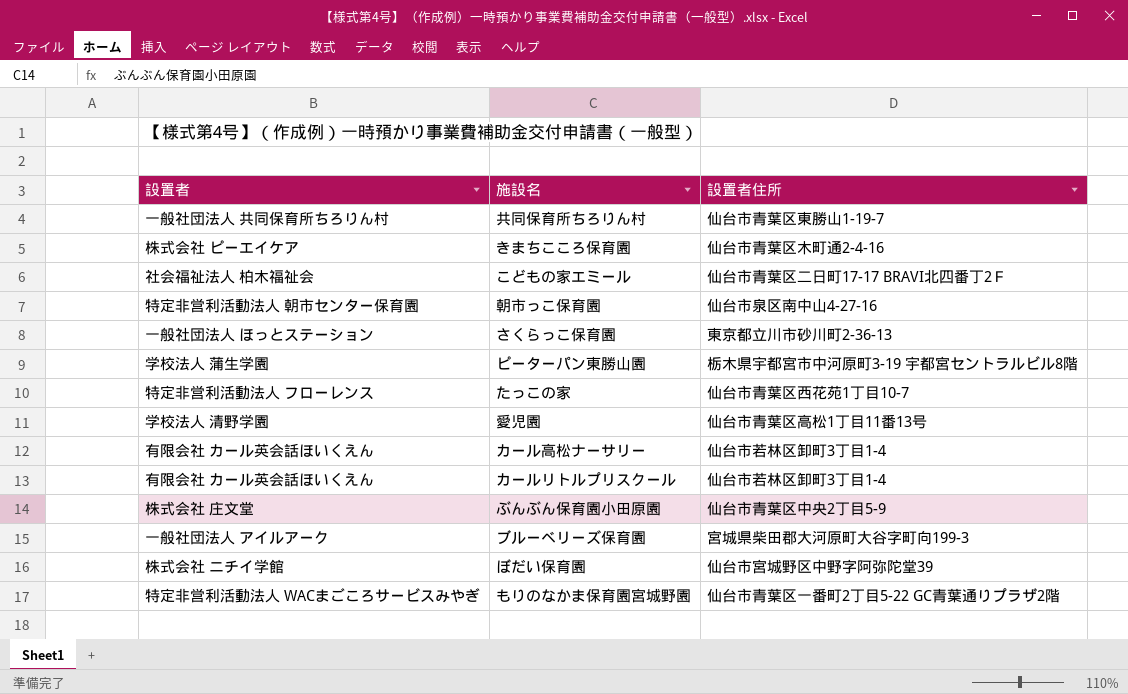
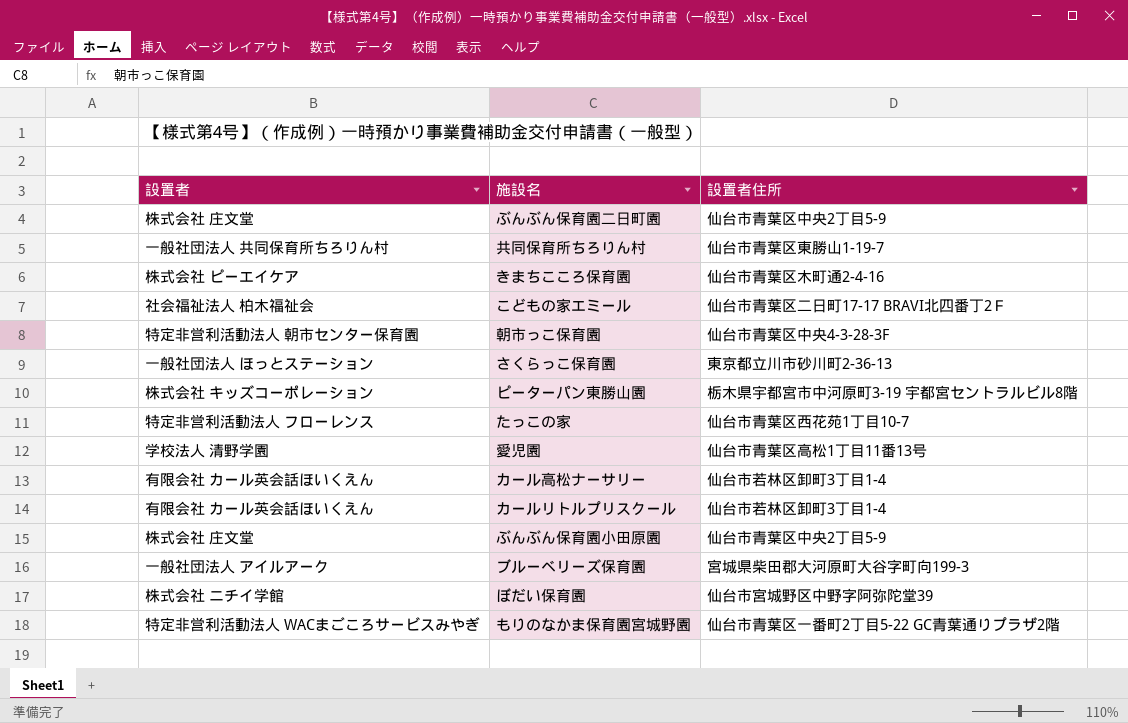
row ぶんぶん保育園二日町園: none -> 株式会社 庄文堂 | 仙台市青葉区中央2丁目5-9
朝市っこ保育園 | 設置者住所: 仙台市泉区南中山4-27-16 -> 仙台市青葉区中央4-3-28-3F
ピーターパン東勝山園 | 設置者: 学校法人 蒲生学園 -> 株式会社 キッズコーポレーション

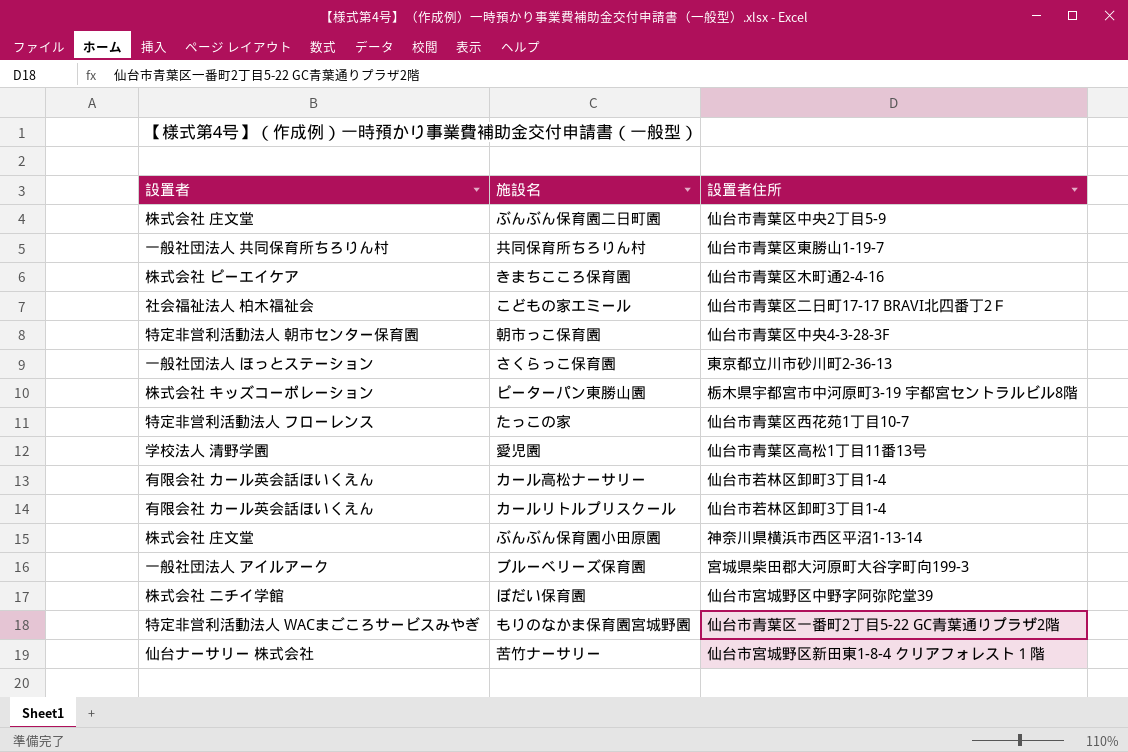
ぶんぶん保育園小田原園 | 設置者住所: 仙台市青葉区中央2丁目5-9 -> 神奈川県横浜市西区平沼1-13-14
row 苦竹ナーサリー: none -> 仙台ナーサリー 株式会社 | 仙台市宮城野区新田東1-8-4 クリアフォレスト１階

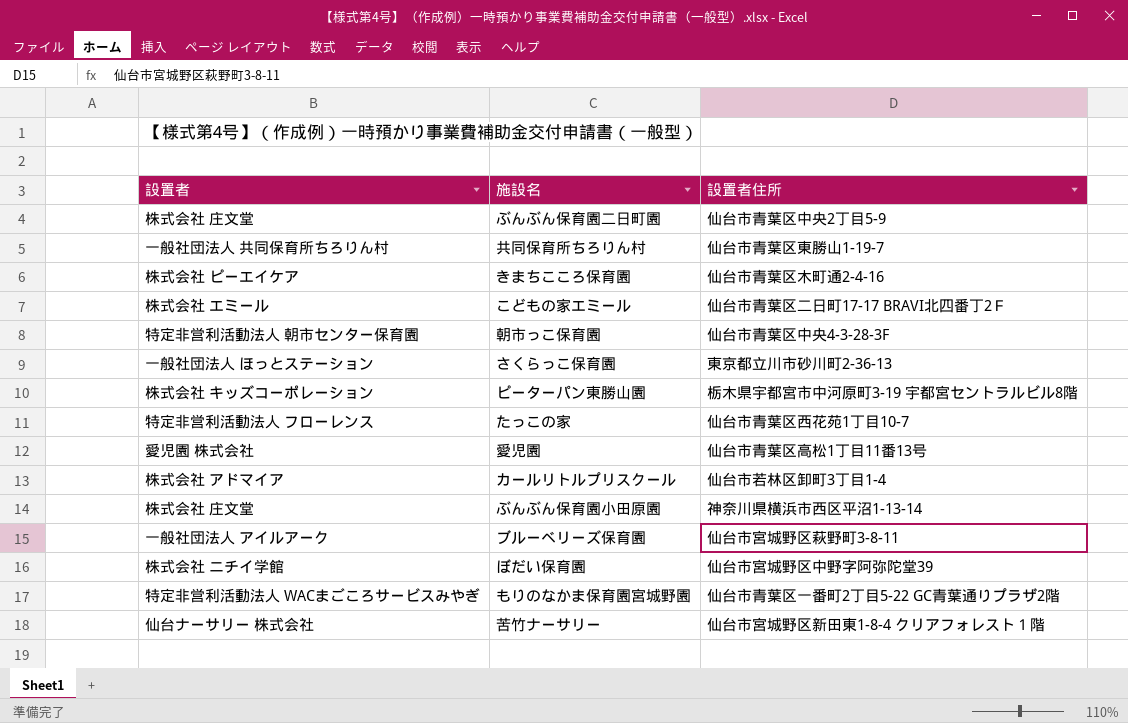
row カール高松ナーサリー: 有限会社 カール英会話ほいくえん | 仙台市若林区卸町3丁目1-4 -> none
こどもの家エミール | 設置者: 社会福祉法人 柏木福祉会 -> 株式会社 エミール
愛児園 | 設置者: 学校法人 清野学園 -> 愛児園 株式会社
カールリトルプリスクール | 設置者: 有限会社 カール英会話ほいくえん -> 株式会社 アドマイア
ブルーベリーズ保育園 | 設置者住所: 宮城県柴田郡大河原町大谷字町向199-3 -> 仙台市宮城野区萩野町3-8-11

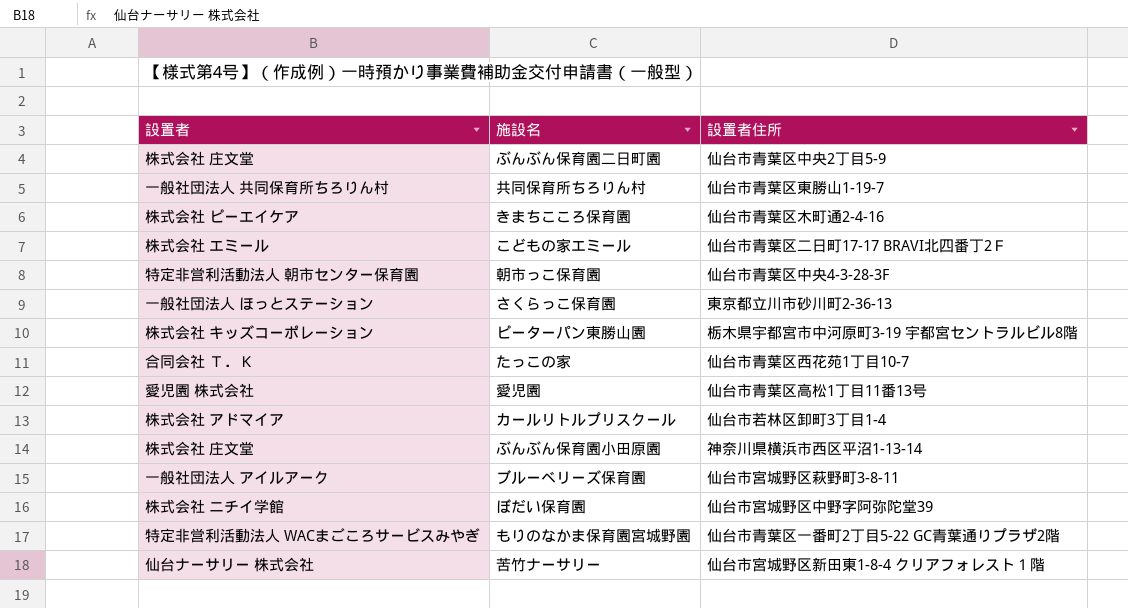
たっこの家 | 設置者: 特定非営利活動法人 フローレンス -> 合同会社 Ｔ．Ｋ

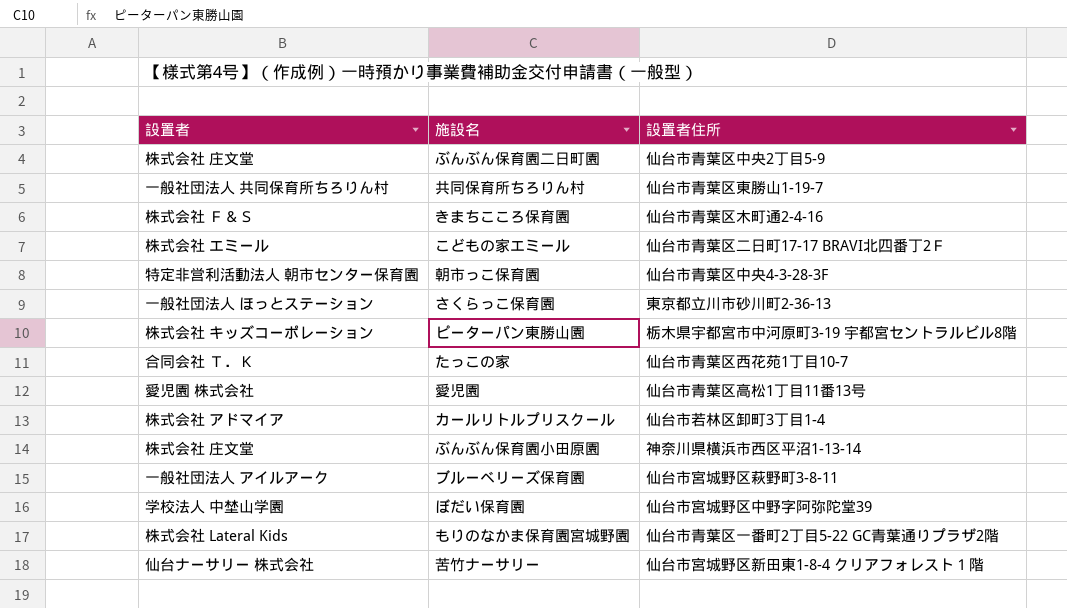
きまちこころ保育園 | 設置者: 株式会社 ピーエイケア -> 株式会社 Ｆ＆Ｓ
ぼだい保育園 | 設置者: 株式会社 ニチイ学館 -> 学校法人 中埜山学園
もりのなかま保育園宮城野園 | 設置者: 特定非営利活動法人 WACまごころサービスみやぎ -> 株式会社 Lateral Kids

